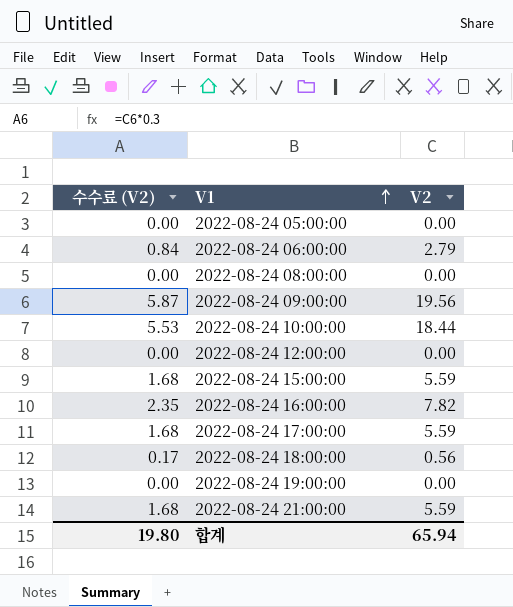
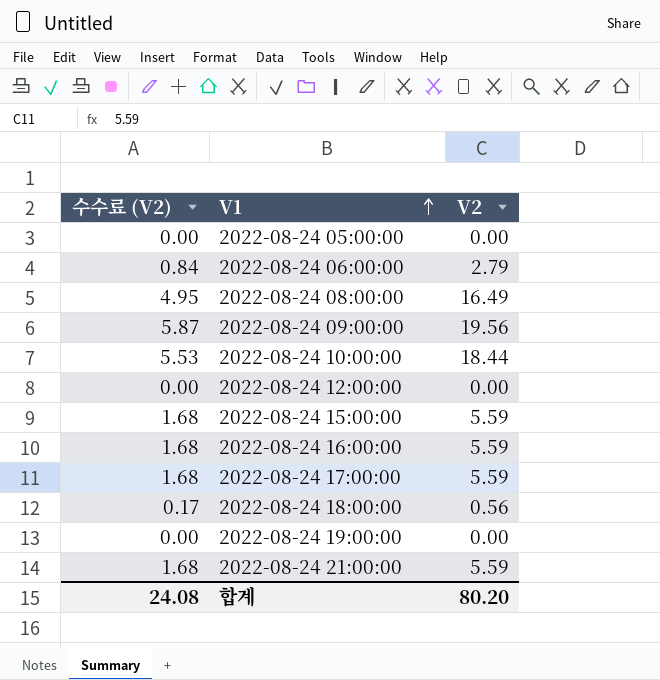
2022-08-24 08:00:00 | 수수료 (V2): 0.00 -> 4.95
2022-08-24 08:00:00 | V2: 0.00 -> 16.49
2022-08-24 16:00:00 | 수수료 (V2): 2.35 -> 1.68
2022-08-24 16:00:00 | V2: 7.82 -> 5.59
합계 | 수수료 (V2): 19.80 -> 24.08
합계 | V2: 65.94 -> 80.20

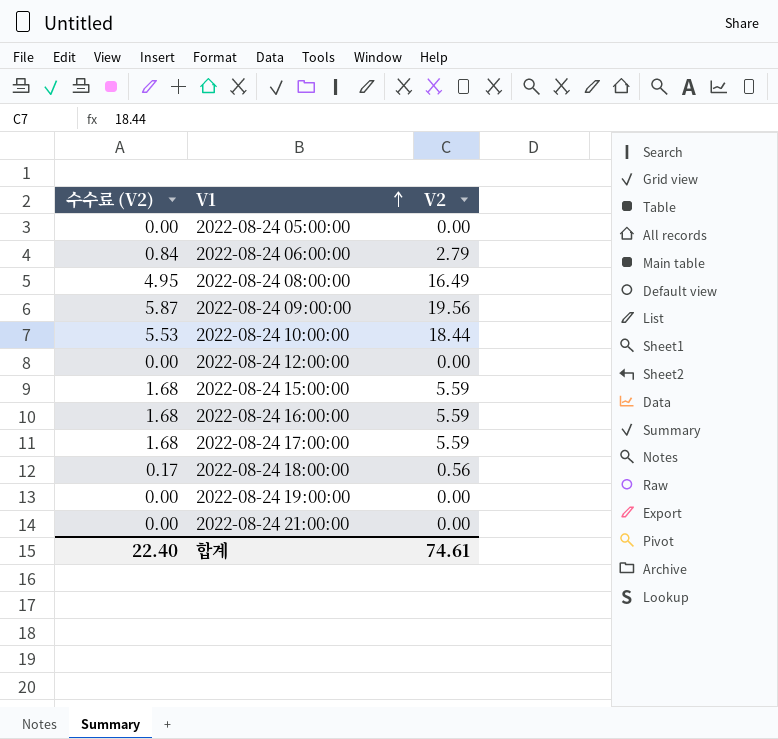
2022-08-24 21:00:00 | 수수료 (V2): 1.68 -> 0.00
2022-08-24 21:00:00 | V2: 5.59 -> 0.00
합계 | 수수료 (V2): 24.08 -> 22.40
합계 | V2: 80.20 -> 74.61

